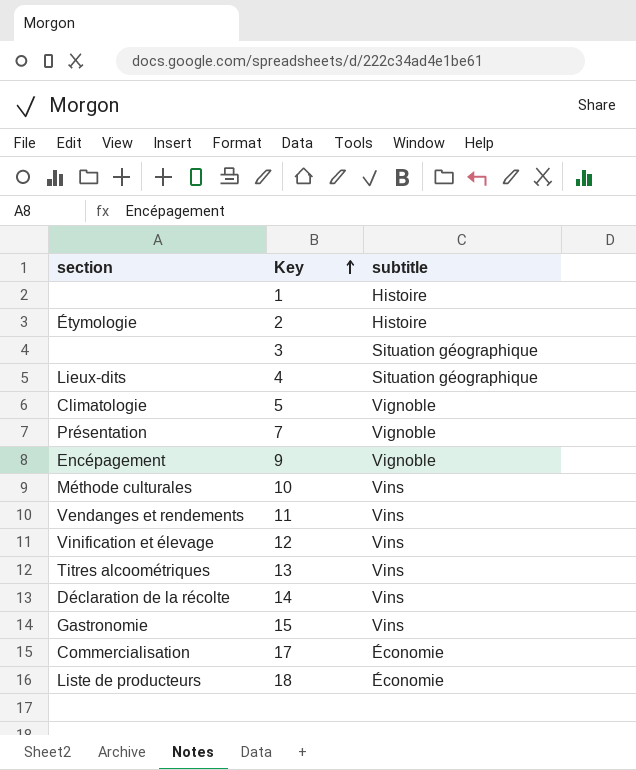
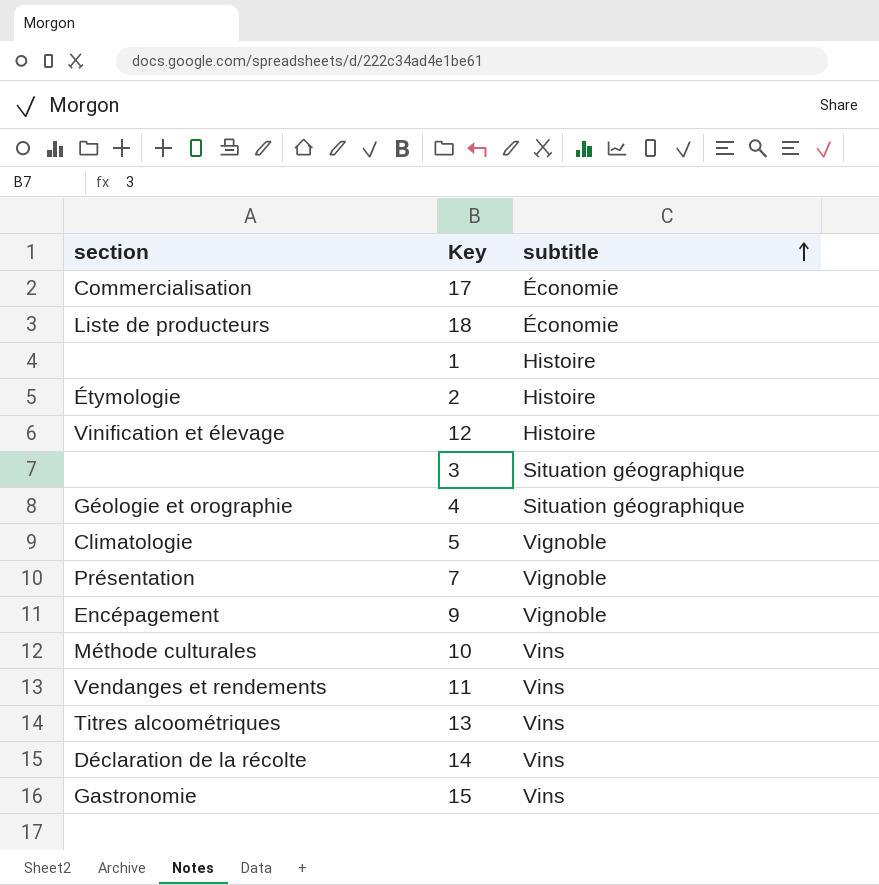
row order: Key ascending -> subtitle ascending
12 | subtitle: Vins -> Histoire
4 | section: Lieux-dits -> Géologie et orographie

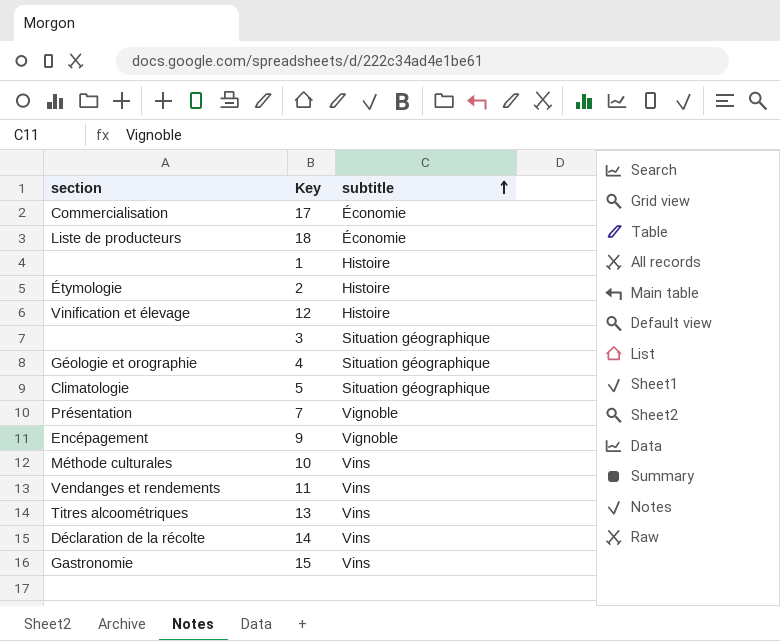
5 | subtitle: Vignoble -> Situation géographique

